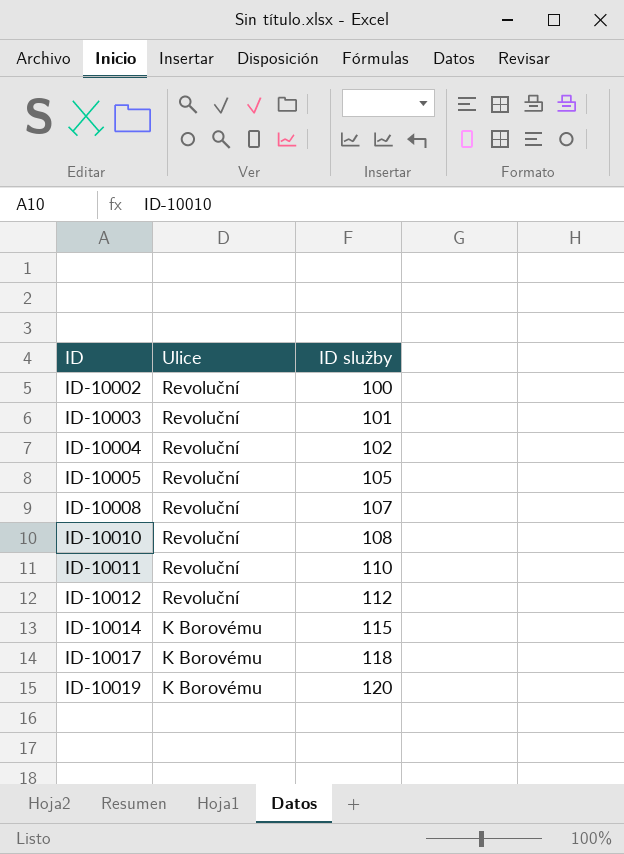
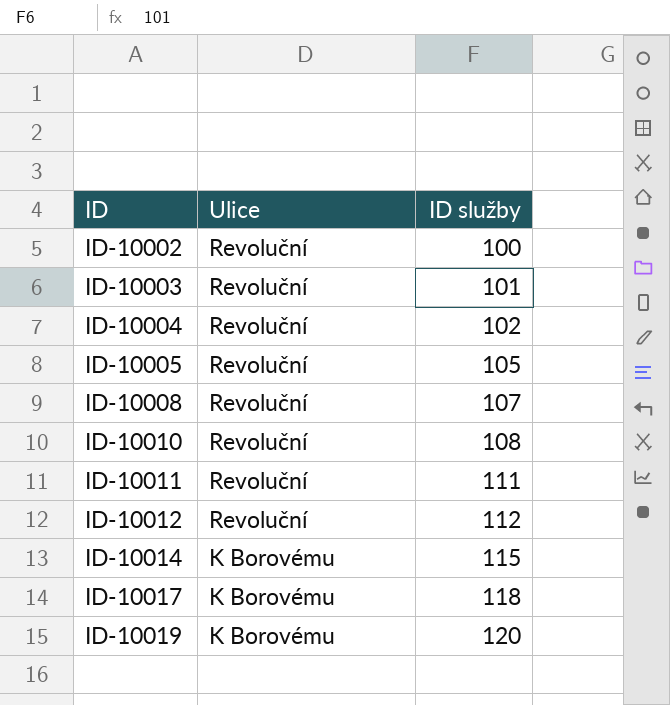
ID-10011 | ID služby: 110 -> 111

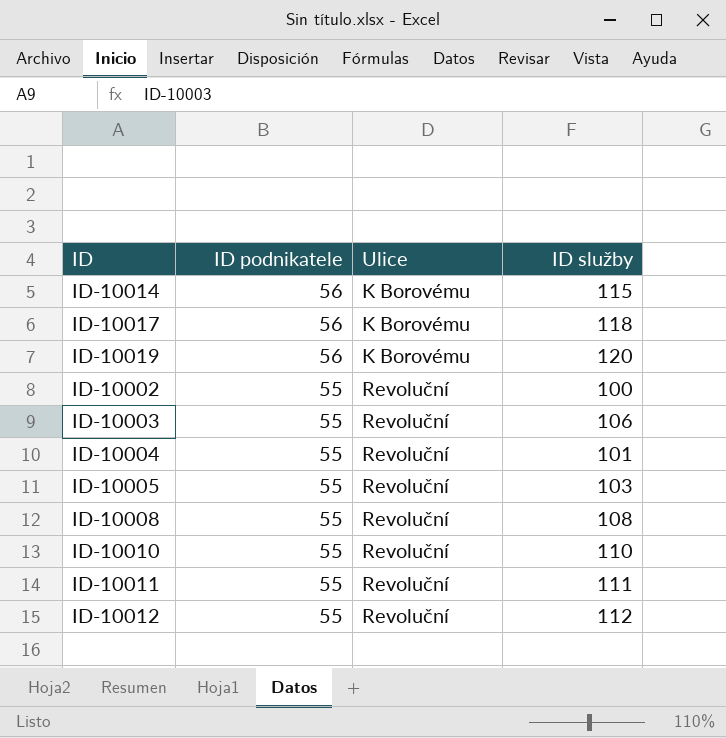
row order: ID ascending -> ID podnikatele descending
column ID podnikatele | position: none -> 2
ID-10003 | ID služby: 101 -> 106
ID-10004 | ID služby: 102 -> 101
ID-10005 | ID služby: 105 -> 103
ID-10008 | ID služby: 107 -> 108
ID-10010 | ID služby: 108 -> 110

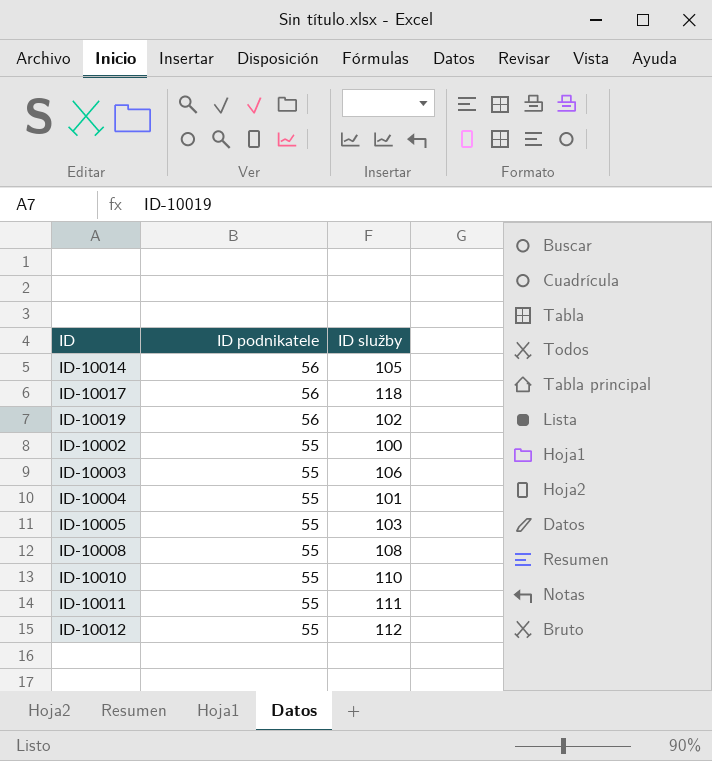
column Ulice | position: 3 -> none
ID-10014 | ID služby: 115 -> 105
ID-10019 | ID služby: 120 -> 102

